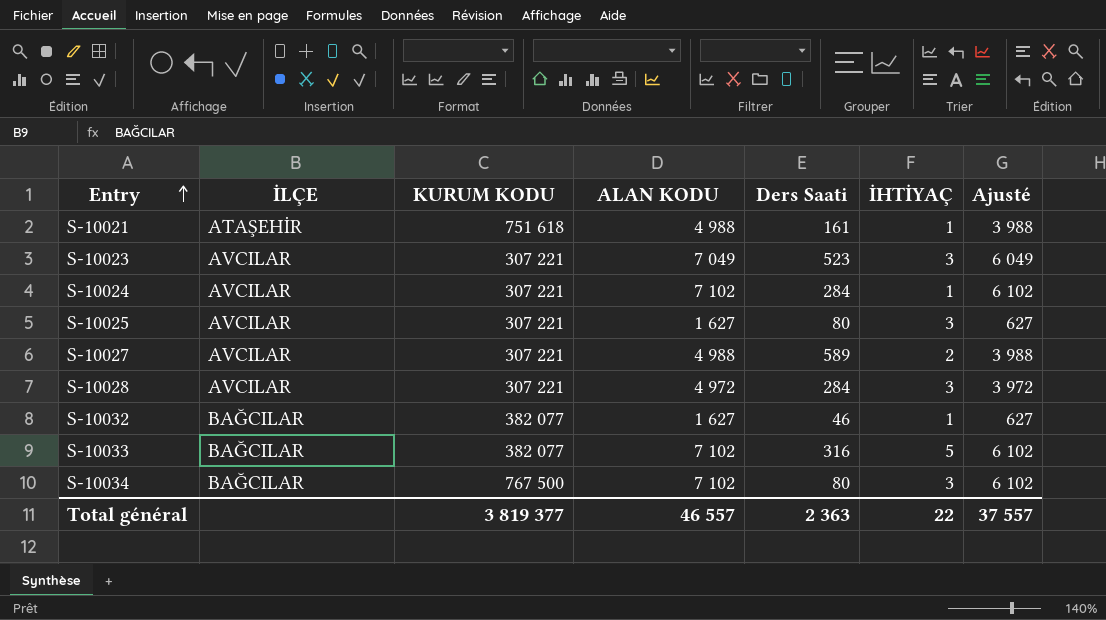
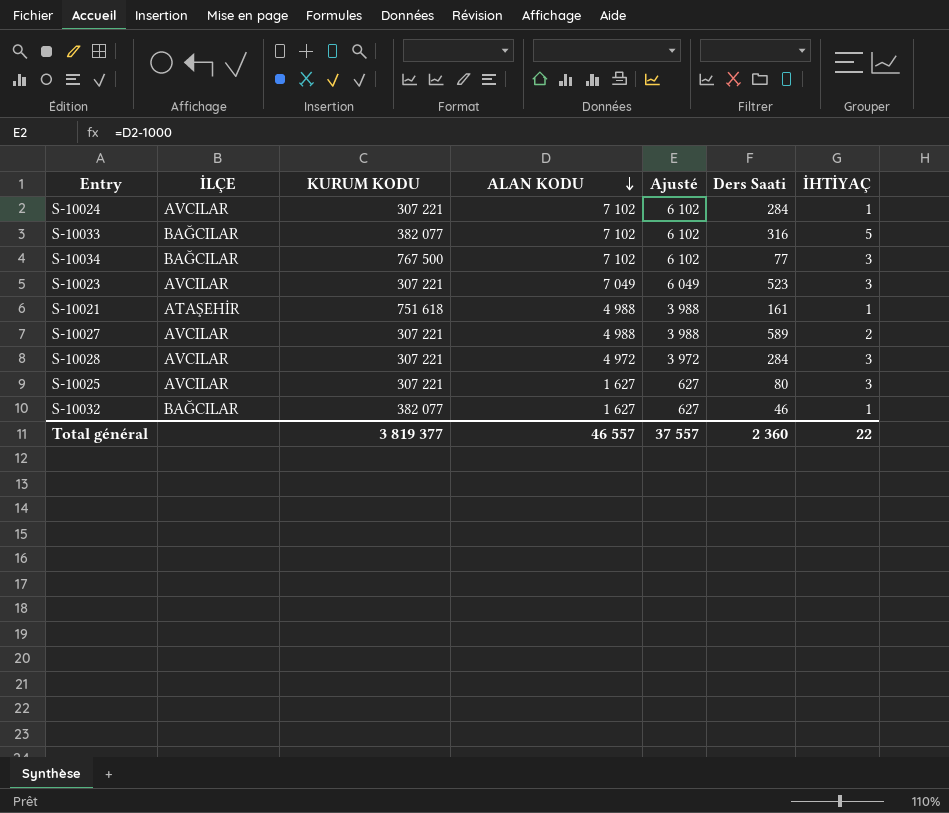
row order: Entry ascending -> ALAN KODU descending
column Ajusté | position: 7 -> 5
S-10034 | Ders Saati: 80 -> 77
Total général | Ders Saati: 2 363 -> 2 360

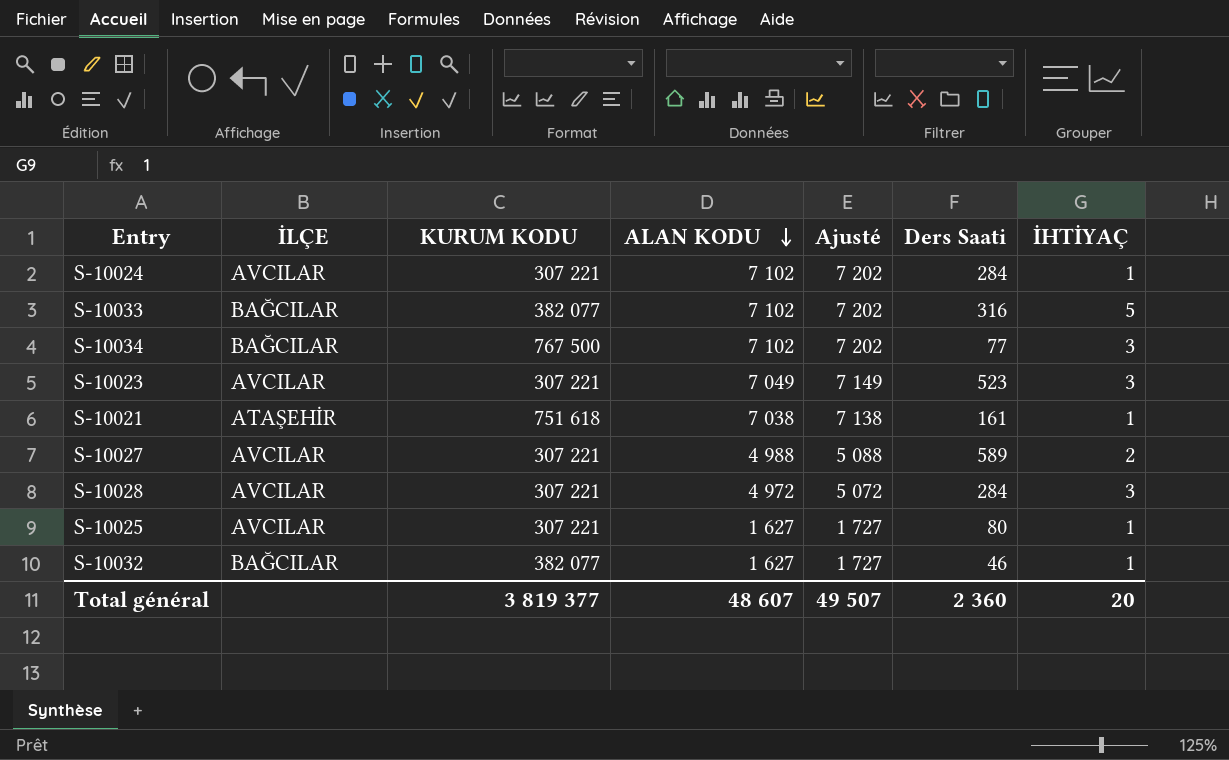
column Ajusté | formula: [ALAN KODU] - 1000 -> [ALAN KODU] + 100
S-10021 | ALAN KODU: 4 988 -> 7 038
S-10025 | İHTİYAÇ: 3 -> 1
Total général | ALAN KODU: 46 557 -> 48 607
Total général | Ajusté: 37 557 -> 49 507
Total général | İHTİYAÇ: 22 -> 20

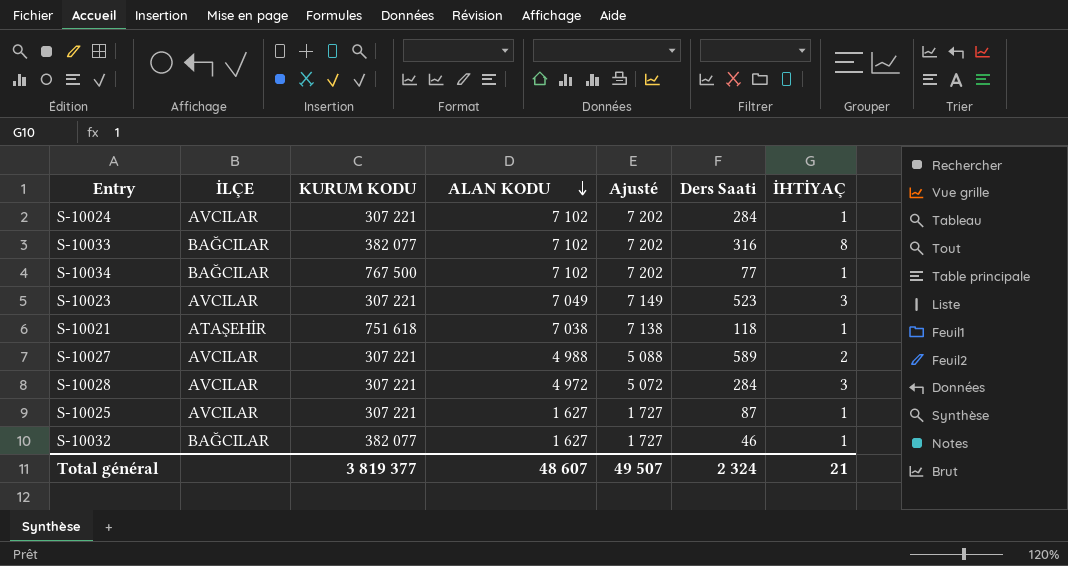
S-10033 | İHTİYAÇ: 5 -> 8
S-10034 | İHTİYAÇ: 3 -> 1
S-10021 | Ders Saati: 161 -> 118
S-10025 | Ders Saati: 80 -> 87
Total général | Ders Saati: 2 360 -> 2 324
Total général | İHTİYAÇ: 20 -> 21

